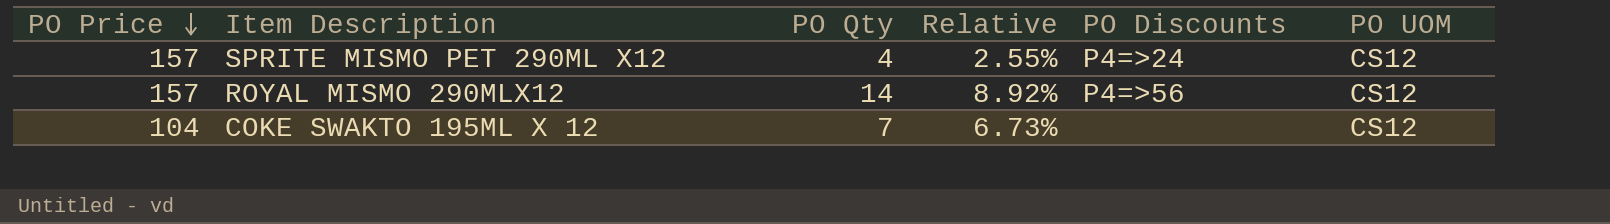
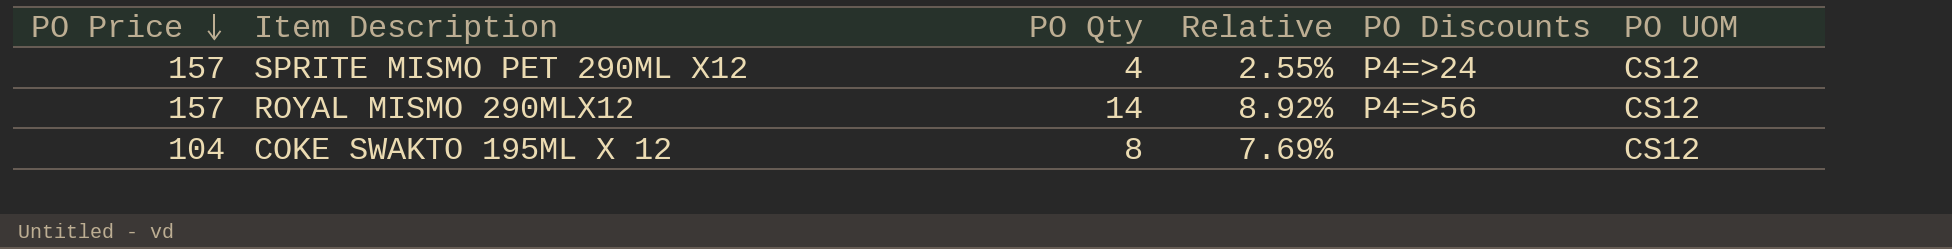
COKE SWAKTO 195ML X 12 | PO Qty: 7 -> 8
COKE SWAKTO 195ML X 12 | Relative: 6.73% -> 7.69%

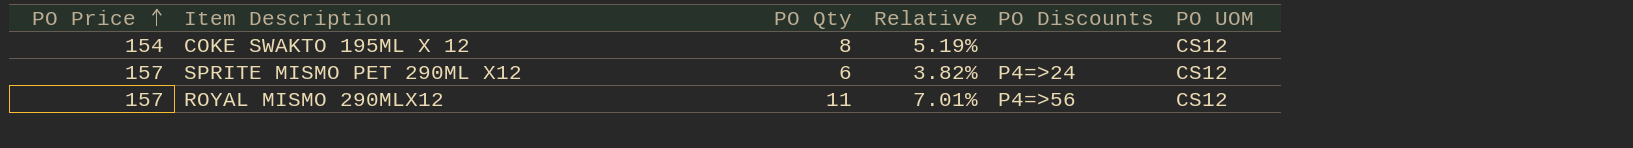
row order: PO Price descending -> PO Price ascending
COKE SWAKTO 195ML X 12 | PO Price: 104 -> 154
COKE SWAKTO 195ML X 12 | Relative: 7.69% -> 5.19%
SPRITE MISMO PET 290ML X12 | PO Qty: 4 -> 6
SPRITE MISMO PET 290ML X12 | Relative: 2.55% -> 3.82%
ROYAL MISMO 290MLX12 | PO Qty: 14 -> 11
ROYAL MISMO 290MLX12 | Relative: 8.92% -> 7.01%

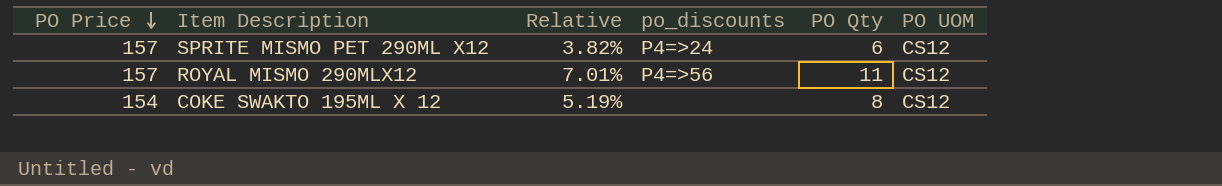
row order: PO Price ascending -> PO Price descending
column name: PO Discounts -> po_discounts
column PO Qty | position: 3 -> 5

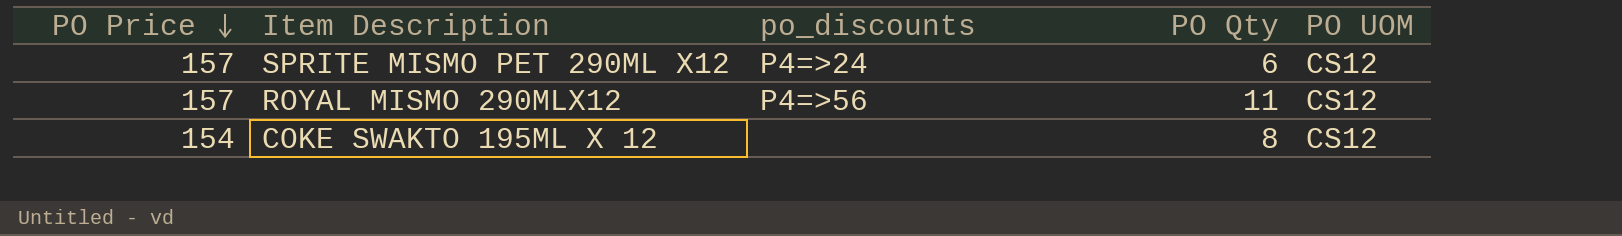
column Relative | formula: [PO Qty] / [PO Price] -> none

